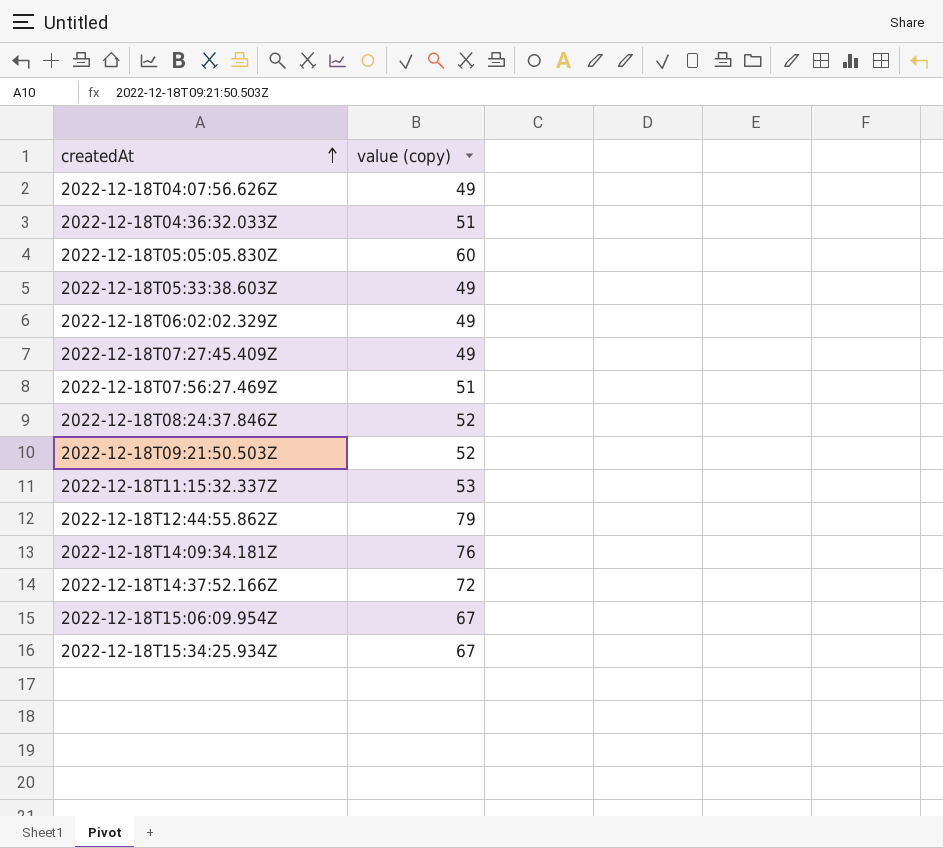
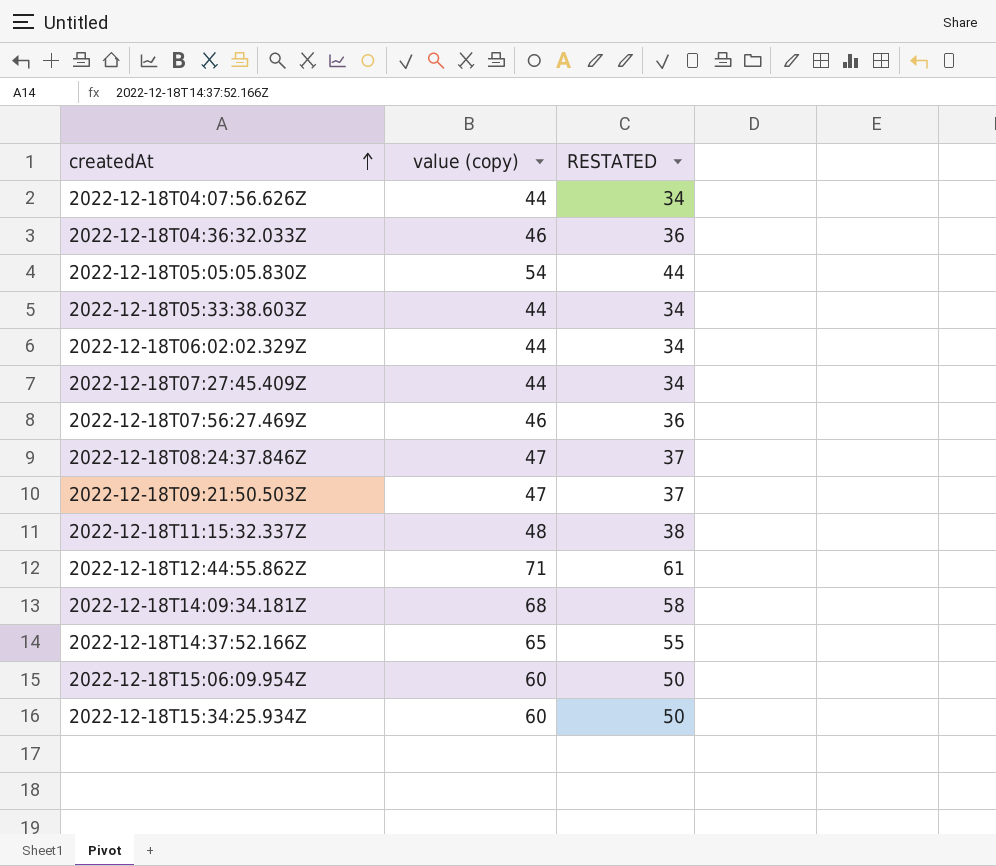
column RESTATED | formula: none -> [value (copy)] - 10
2022-12-18T04:07:56.626Z | value (copy): 49 -> 44
2022-12-18T04:36:32.033Z | value (copy): 51 -> 46
2022-12-18T05:05:05.830Z | value (copy): 60 -> 54
2022-12-18T05:33:38.603Z | value (copy): 49 -> 44
2022-12-18T06:02:02.329Z | value (copy): 49 -> 44
2022-12-18T07:27:45.409Z | value (copy): 49 -> 44
2022-12-18T07:56:27.469Z | value (copy): 51 -> 46
2022-12-18T08:24:37.846Z | value (copy): 52 -> 47
2022-12-18T09:21:50.503Z | value (copy): 52 -> 47
2022-12-18T11:15:32.337Z | value (copy): 53 -> 48
2022-12-18T12:44:55.862Z | value (copy): 79 -> 71
2022-12-18T14:09:34.181Z | value (copy): 76 -> 68
2022-12-18T14:37:52.166Z | value (copy): 72 -> 65
2022-12-18T15:06:09.954Z | value (copy): 67 -> 60
2022-12-18T15:34:25.934Z | value (copy): 67 -> 60

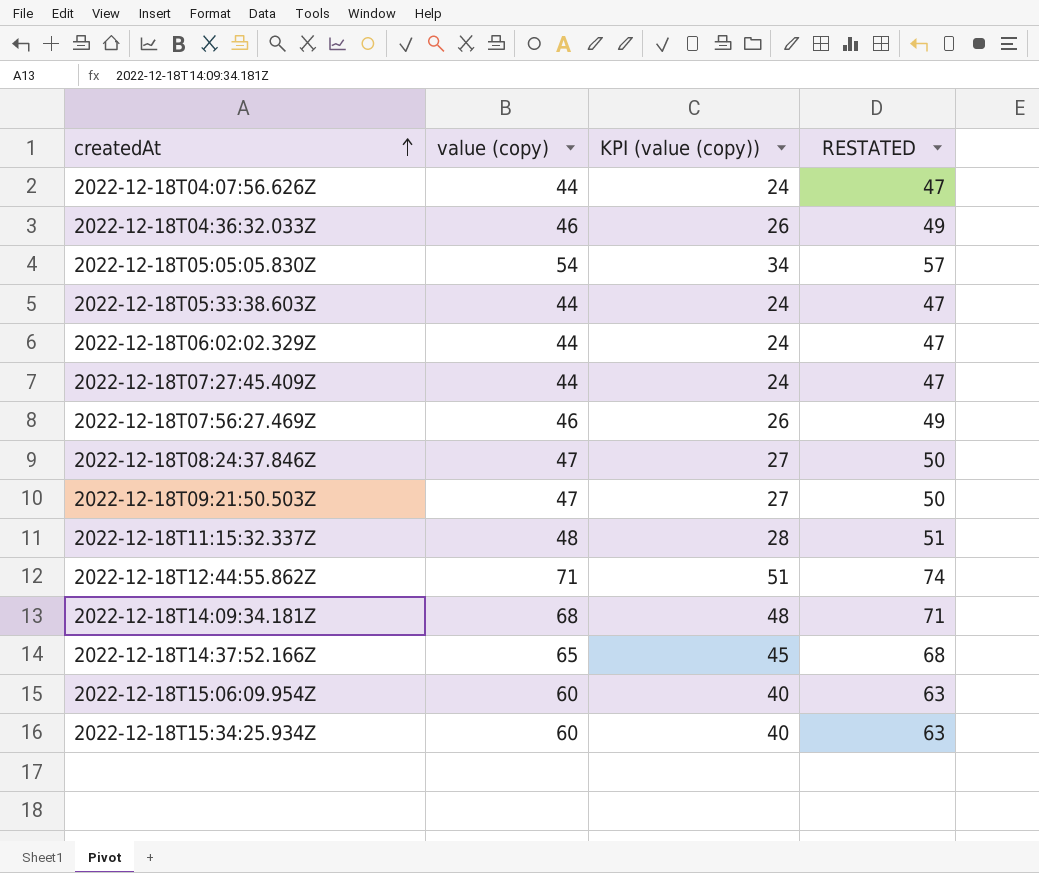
column KPI (value (copy)) | formula: none -> [value (copy)] - 20
column RESTATED | formula: [value (copy)] - 10 -> [value (copy)] + 3

